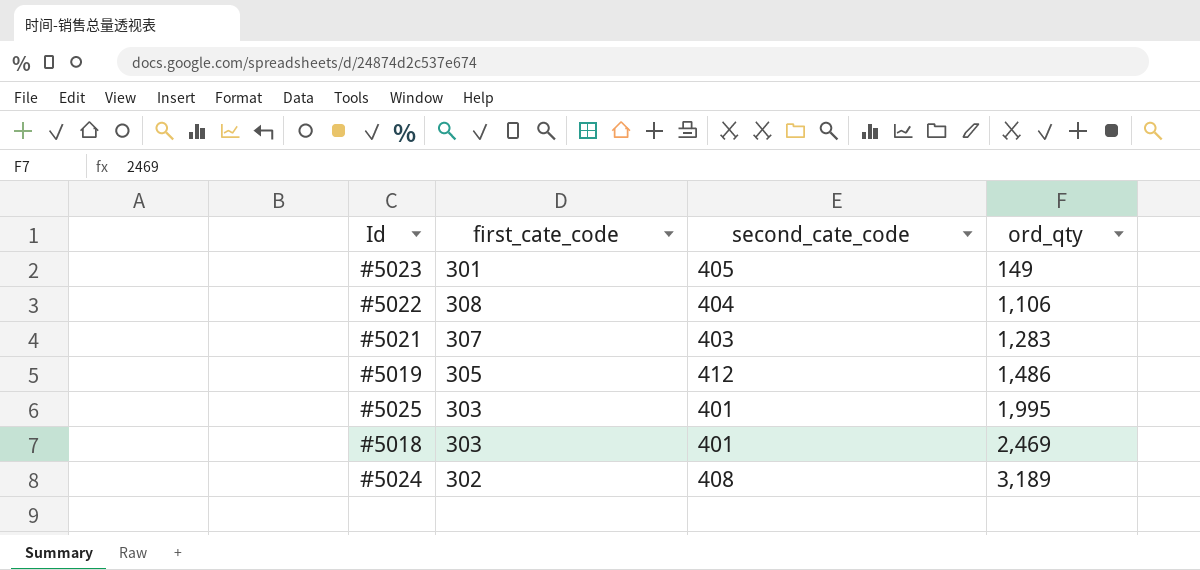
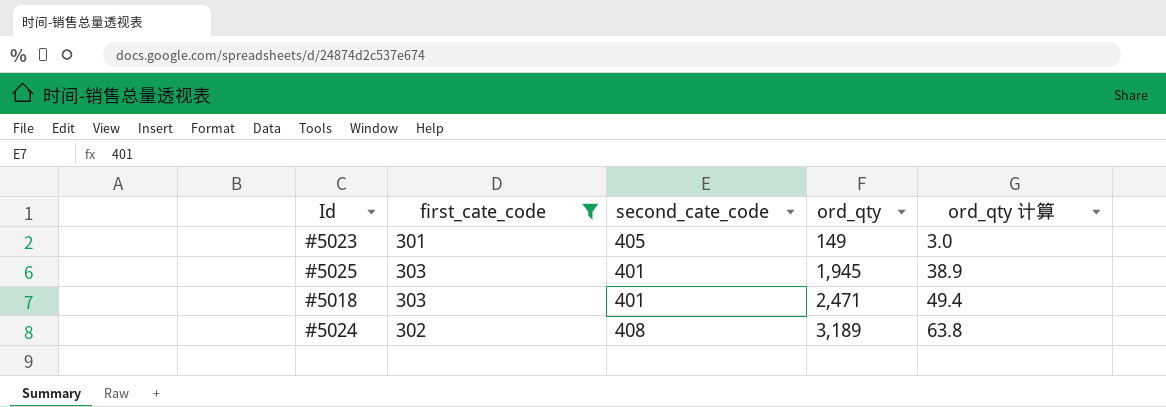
filter: none -> first_cate_code <= 303
column ord_qty 计算 | formula: none -> [ord_qty] * 0.02
#5025 | ord_qty: 1,995 -> 1,945
#5018 | ord_qty: 2,469 -> 2,471

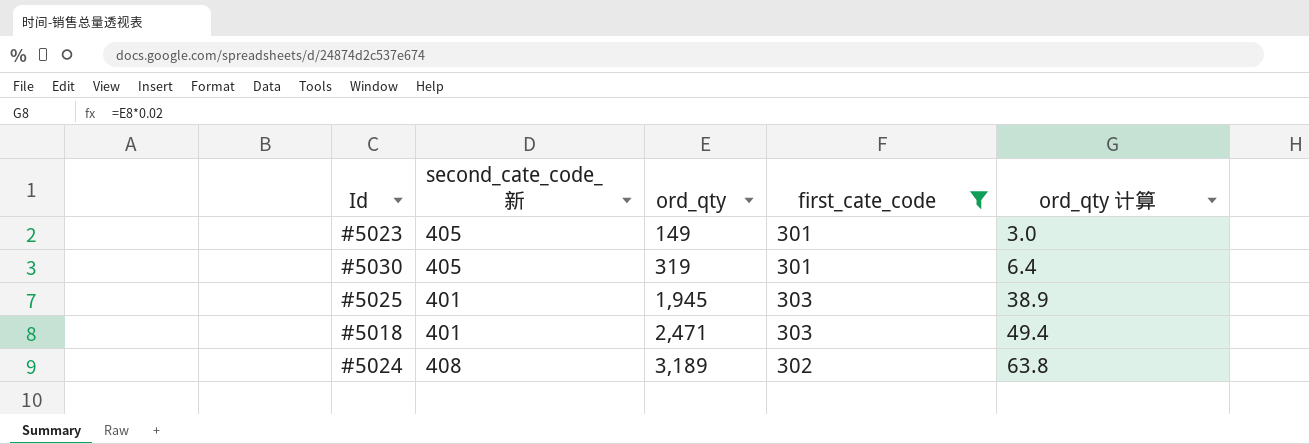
column name: second_cate_code -> second_cate_code_新
column first_cate_code | position: 2 -> 4
row #5030: none -> 405 | 319 | 301 | 6.4

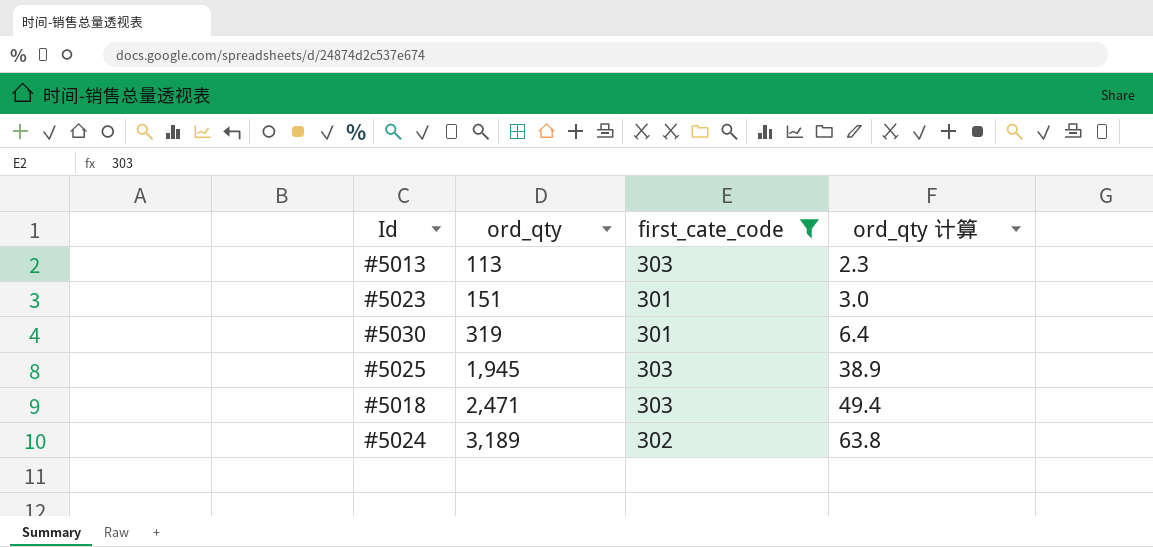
column second_cate_code_新 | position: 2 -> none
row #5013: none -> 113 | 303 | 2.3
#5023 | ord_qty: 149 -> 151

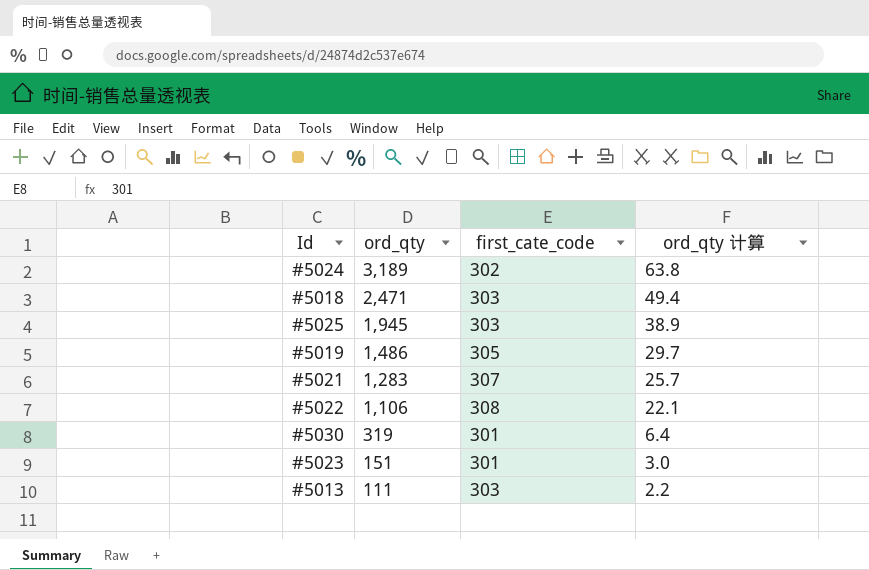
filter: first_cate_code <= 303 -> none
row order: ord_qty ascending -> ord_qty descending
#5013 | ord_qty: 113 -> 111
#5013 | ord_qty 计算: 2.3 -> 2.2

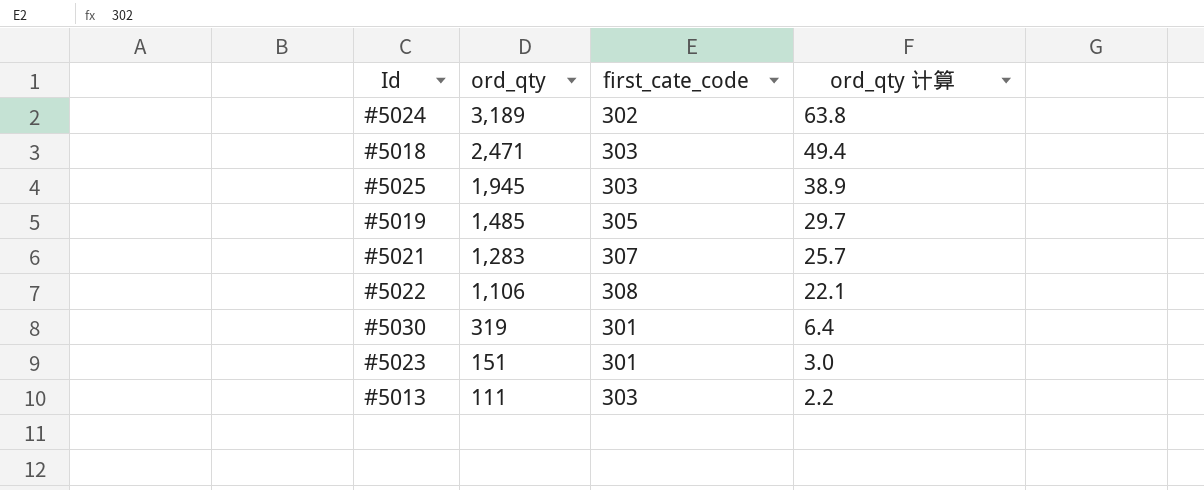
#5019 | ord_qty: 1,486 -> 1,485

